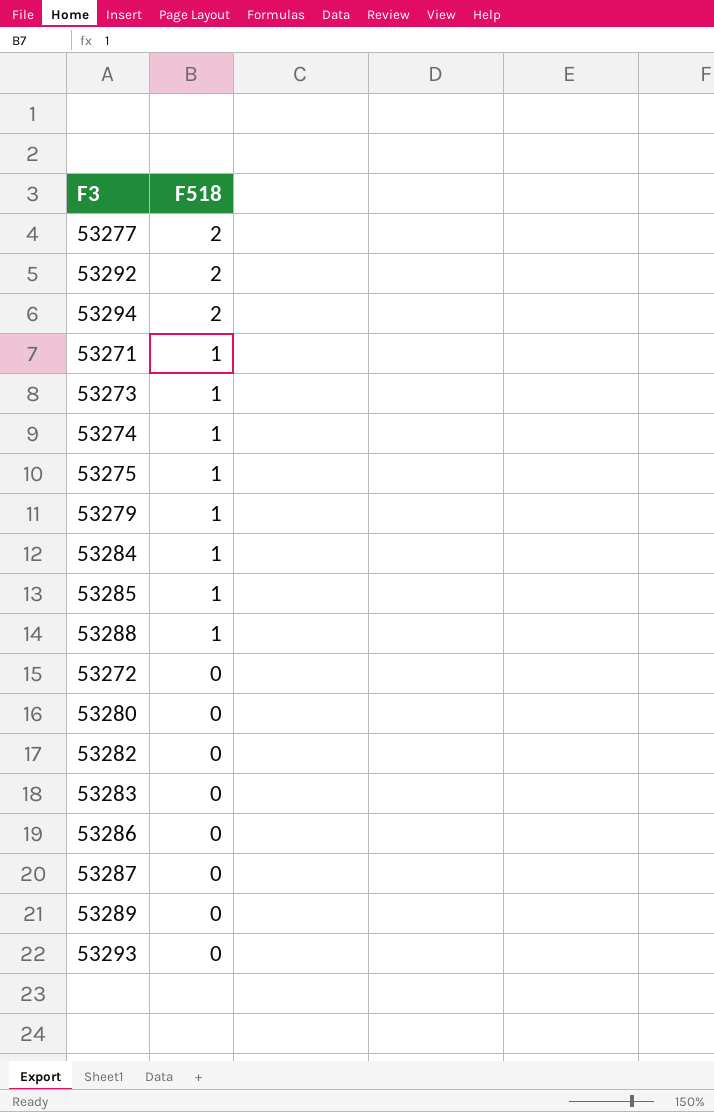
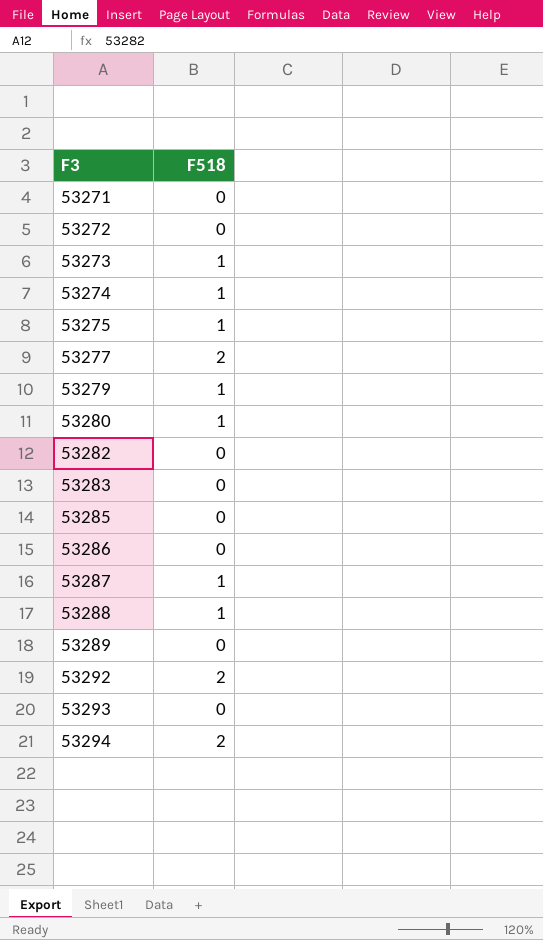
row order: F518 descending -> F3 ascending
row 53284: 1 -> none
53271 | F518: 1 -> 0
53280 | F518: 0 -> 1
53285 | F518: 1 -> 0
53287 | F518: 0 -> 1

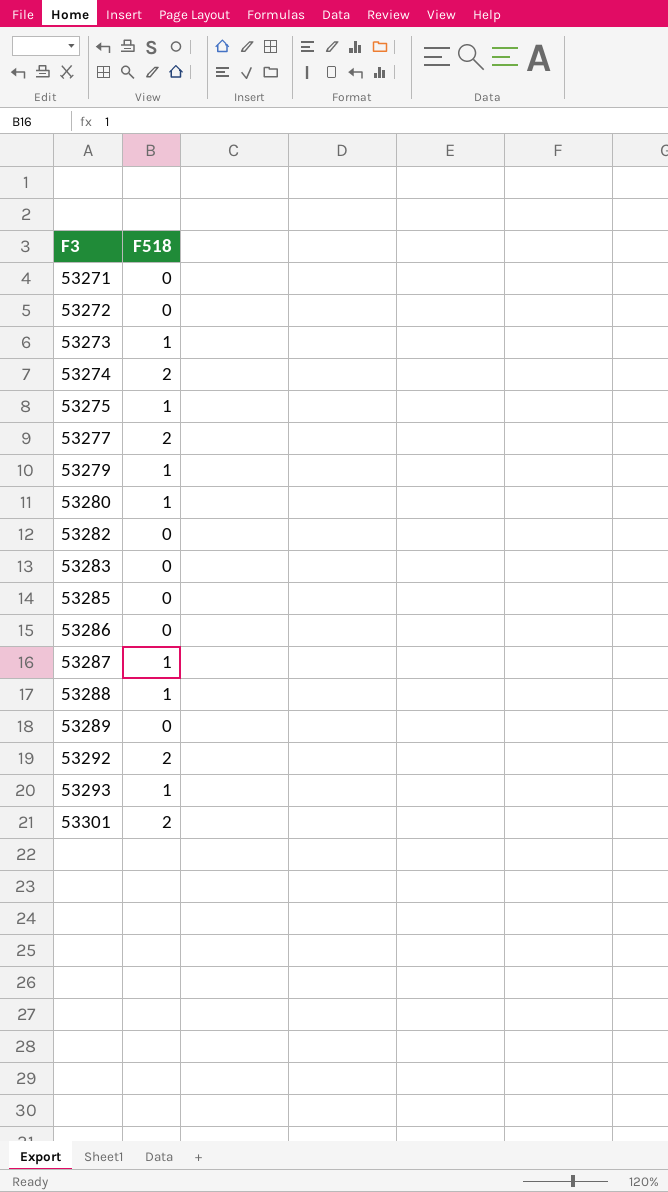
row 53294: 2 -> none
53274 | F518: 1 -> 2
53293 | F518: 0 -> 1
row 53301: none -> 2

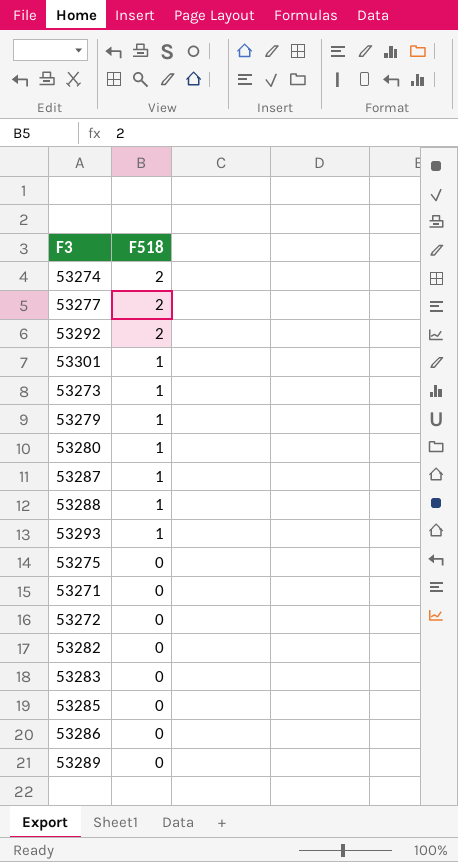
row order: F3 ascending -> F518 descending
53301 | F518: 2 -> 1
53275 | F518: 1 -> 0

